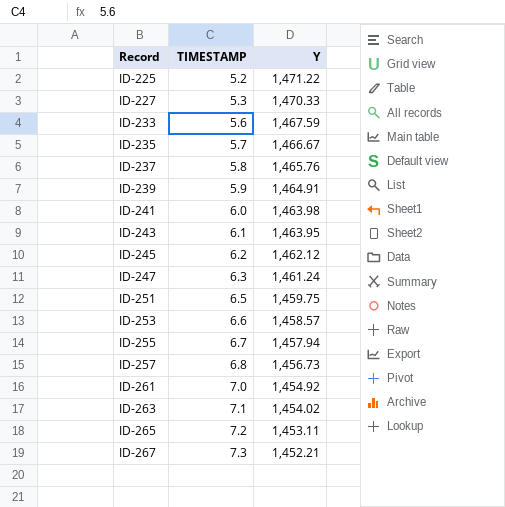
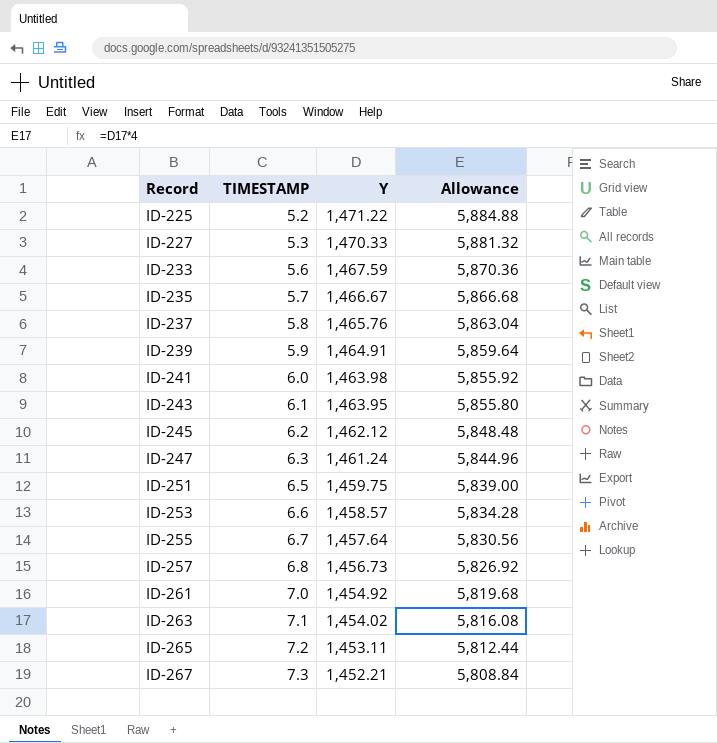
column Allowance | formula: none -> [Y] * 4
ID-255 | Y: 1,457.94 -> 1,457.64

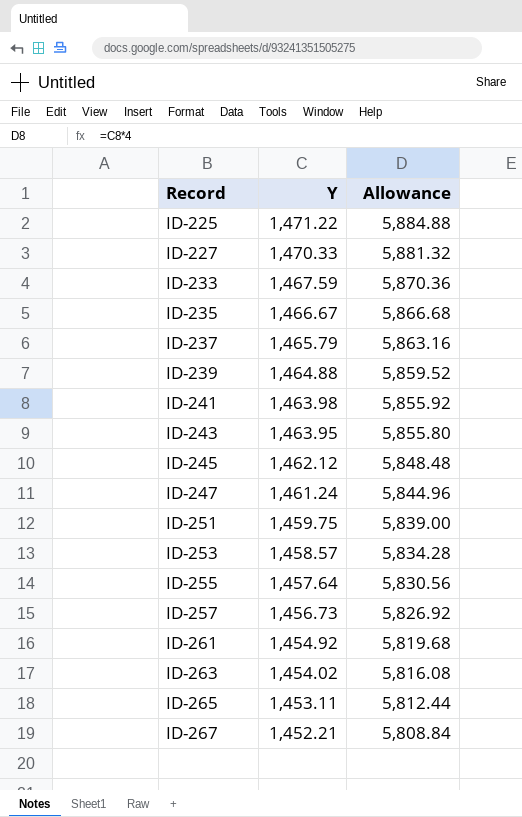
column TIMESTAMP | position: 2 -> none
ID-237 | Y: 1,465.76 -> 1,465.79
ID-237 | Allowance: 5,863.04 -> 5,863.16
ID-239 | Y: 1,464.91 -> 1,464.88
ID-239 | Allowance: 5,859.64 -> 5,859.52

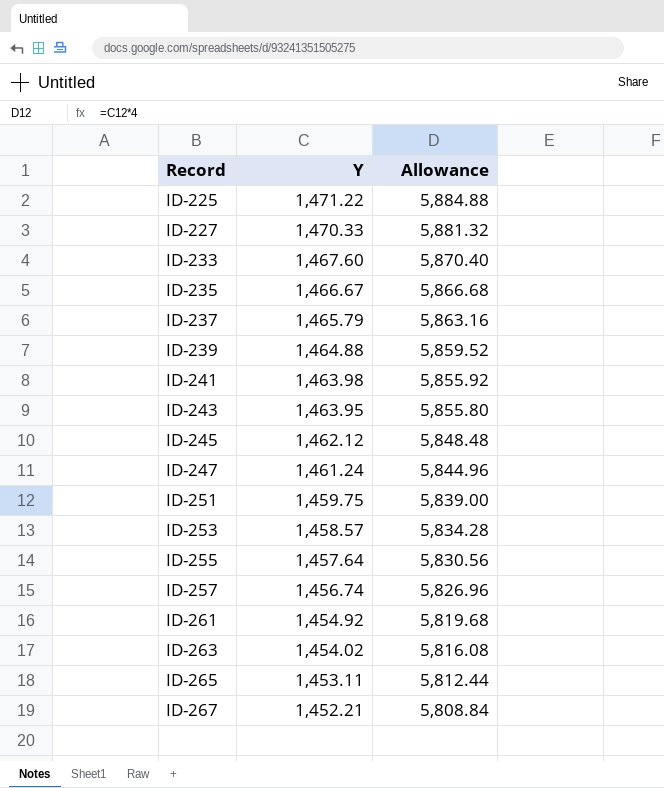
ID-233 | Y: 1,467.59 -> 1,467.60
ID-233 | Allowance: 5,870.36 -> 5,870.40
ID-257 | Y: 1,456.73 -> 1,456.74
ID-257 | Allowance: 5,826.92 -> 5,826.96

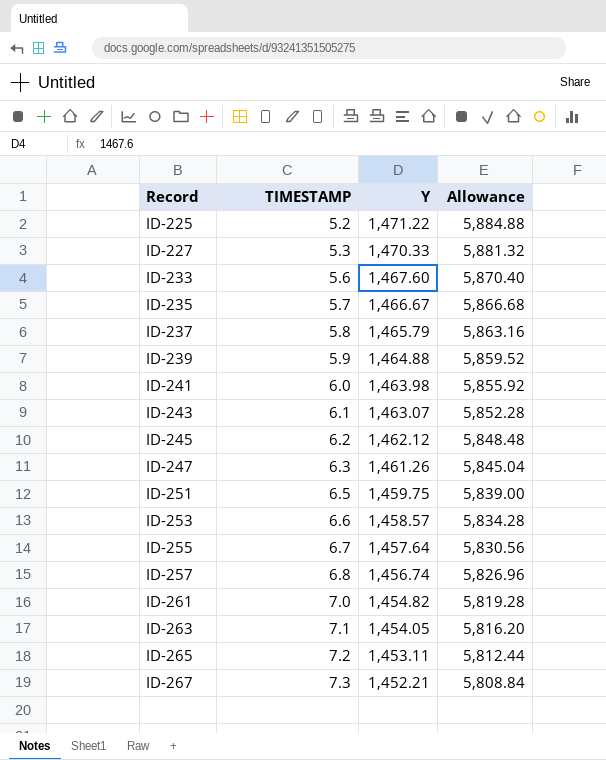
column TIMESTAMP | position: none -> 2
ID-243 | Y: 1,463.95 -> 1,463.07
ID-243 | Allowance: 5,855.80 -> 5,852.28
ID-247 | Y: 1,461.24 -> 1,461.26
ID-247 | Allowance: 5,844.96 -> 5,845.04
ID-261 | Y: 1,454.92 -> 1,454.82
ID-261 | Allowance: 5,819.68 -> 5,819.28
ID-263 | Y: 1,454.02 -> 1,454.05
ID-263 | Allowance: 5,816.08 -> 5,816.20

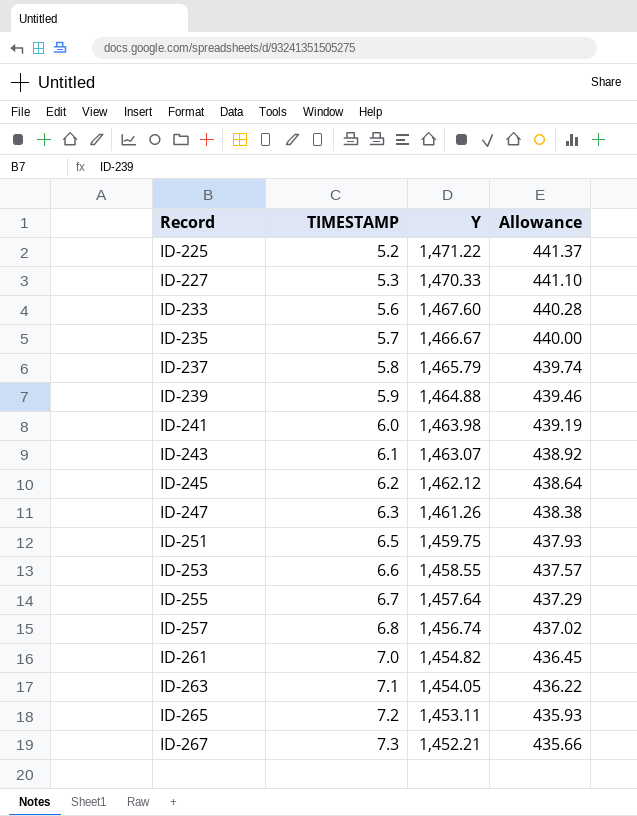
column Allowance | formula: [Y] * 4 -> [Y] * 0.3
ID-253 | Y: 1,458.57 -> 1,458.55

